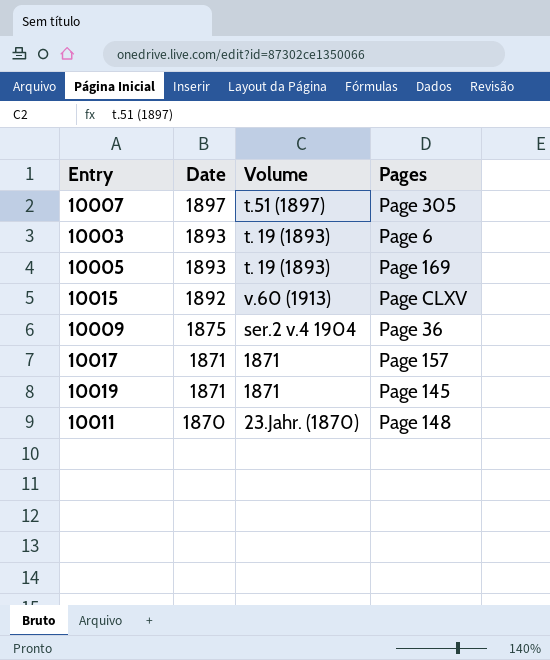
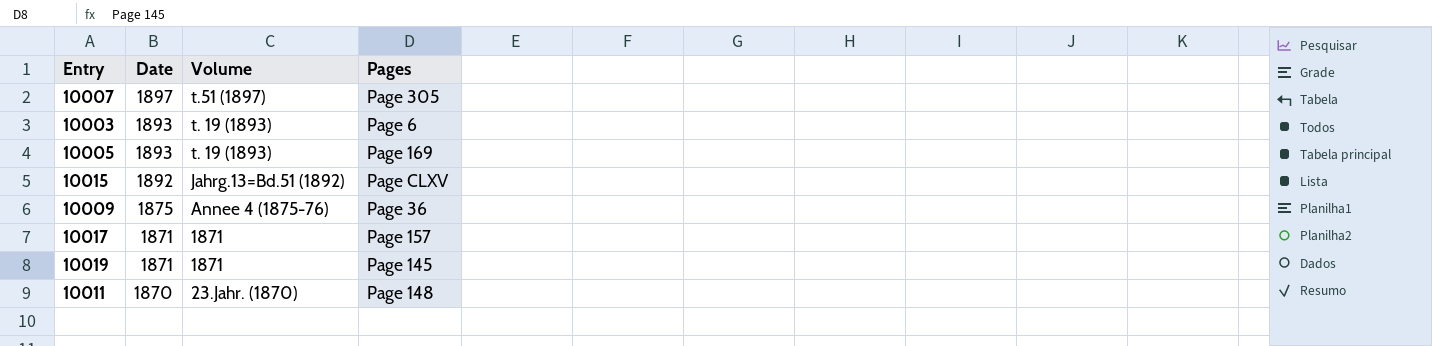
10015 | Volume: v.60 (1913) -> Jahrg.13=Bd.51 (1892)
10009 | Volume: ser.2 v.4 1904 -> Annee 4 (1875-76)

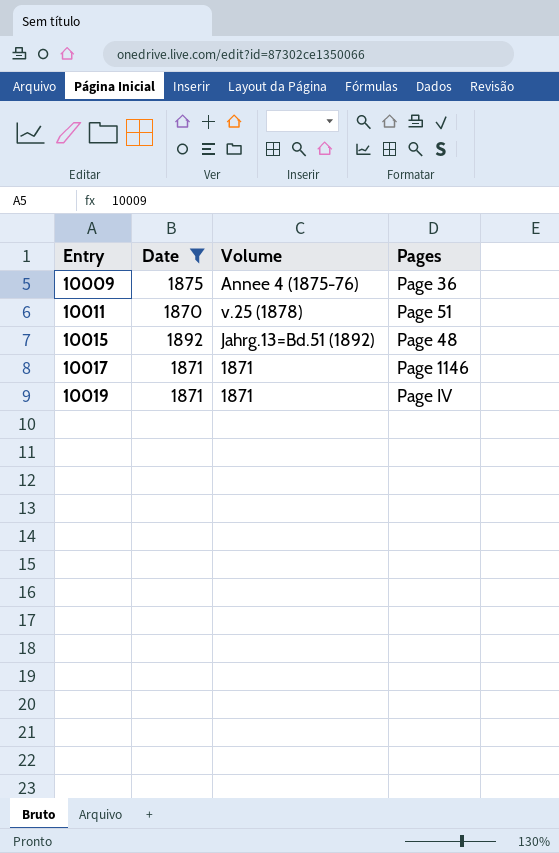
filter: none -> Date <= 1892
row order: Date descending -> Entry ascending
10011 | Volume: 23.Jahr. (1870) -> v.25 (1878)
10011 | Pages: Page 148 -> Page 51
10015 | Pages: Page CLXV -> Page 48
10017 | Pages: Page 157 -> Page 1146
10019 | Pages: Page 145 -> Page IV

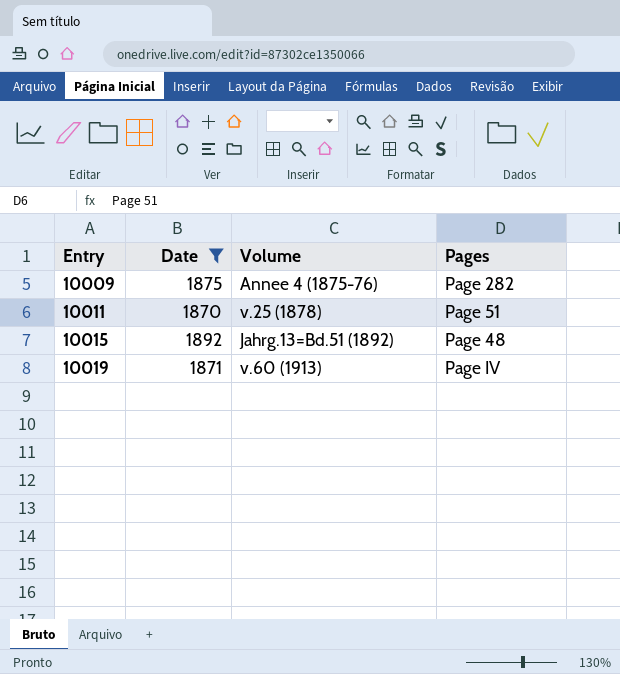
row 10017: 1871 | 1871 | Page 1146 -> none
10009 | Pages: Page 36 -> Page 282
10019 | Volume: 1871 -> v.60 (1913)

